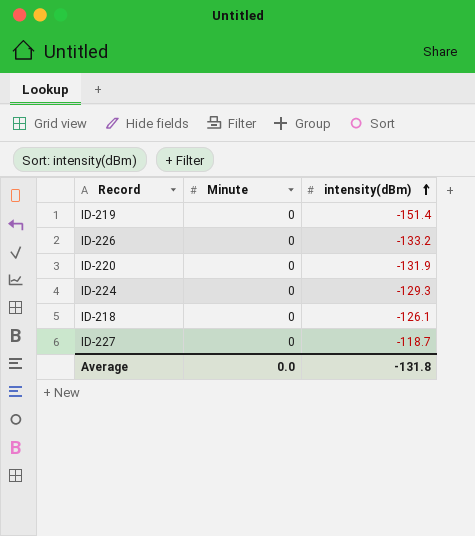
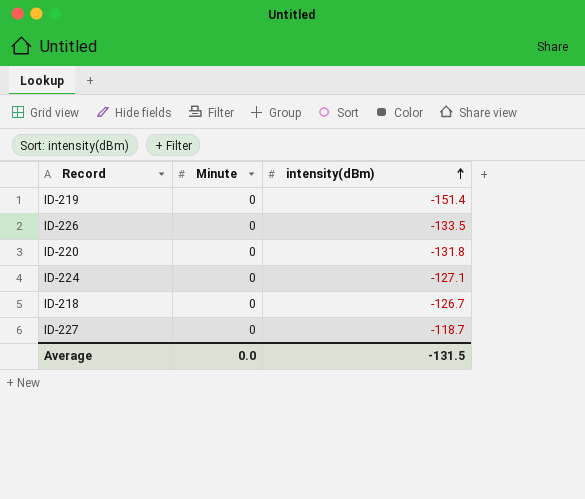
ID-226 | intensity(dBm): -133.2 -> -133.5
ID-220 | intensity(dBm): -131.9 -> -131.8
ID-224 | intensity(dBm): -129.3 -> -127.1
ID-218 | intensity(dBm): -126.1 -> -126.7
Average | intensity(dBm): -131.8 -> -131.5

